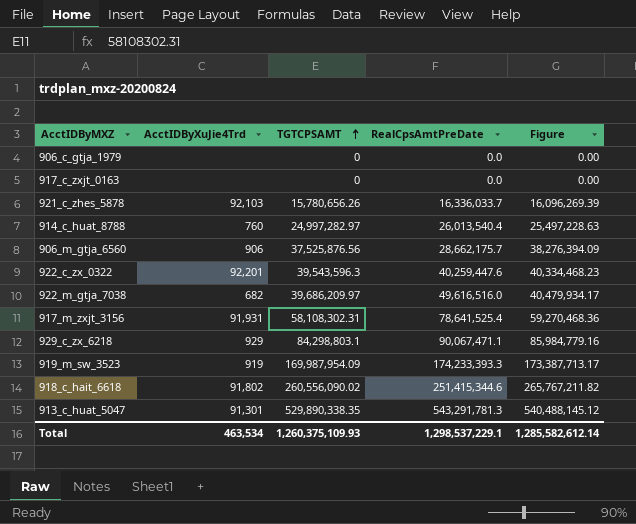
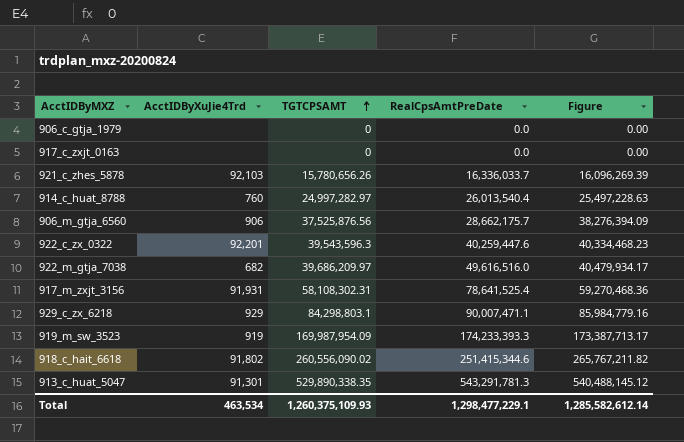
929_c_zx_6218 | RealCpsAmtPreDate: 90,067,471.1 -> 90,007,471.1
Total | RealCpsAmtPreDate: 1,298,537,229.1 -> 1,298,477,229.1

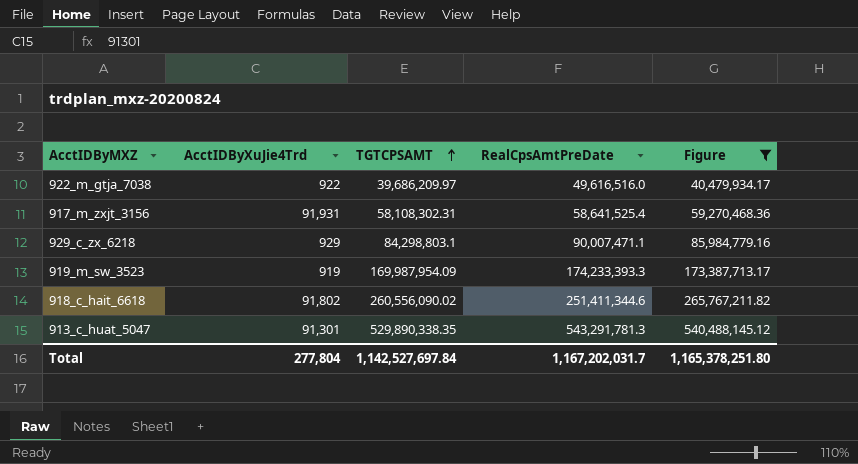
filter: none -> Figure >= 40,479,934.17
922_m_gtja_7038 | AcctIDByXuJie4Trd: 682 -> 922
917_m_zxjt_3156 | RealCpsAmtPreDate: 78,641,525.4 -> 58,641,525.4
918_c_hait_6618 | RealCpsAmtPreDate: 251,415,344.6 -> 251,411,344.6
Total | AcctIDByXuJie4Trd: 463,534 -> 277,804
Total | TGTCPSAMT: 1,260,375,109.93 -> 1,142,527,697.84
Total | RealCpsAmtPreDate: 1,298,477,229.1 -> 1,167,202,031.7
Total | Figure: 1,285,582,612.14 -> 1,165,378,251.80

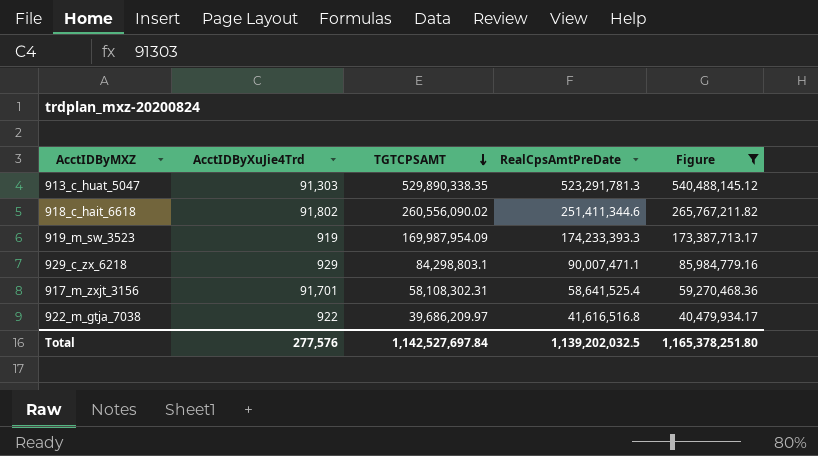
row order: TGTCPSAMT ascending -> TGTCPSAMT descending
913_c_huat_5047 | AcctIDByXuJie4Trd: 91,301 -> 91,303
913_c_huat_5047 | RealCpsAmtPreDate: 543,291,781.3 -> 523,291,781.3
917_m_zxjt_3156 | AcctIDByXuJie4Trd: 91,931 -> 91,701
922_m_gtja_7038 | RealCpsAmtPreDate: 49,616,516.0 -> 41,616,516.8
Total | AcctIDByXuJie4Trd: 277,804 -> 277,576
Total | RealCpsAmtPreDate: 1,167,202,031.7 -> 1,139,202,032.5

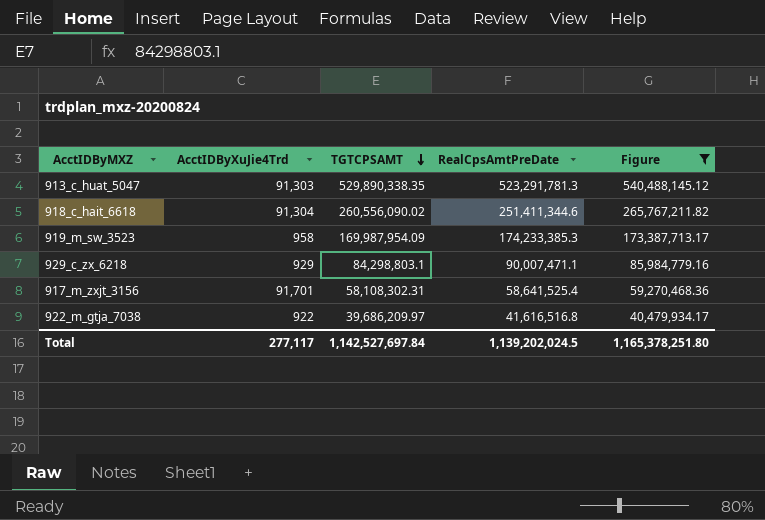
918_c_hait_6618 | AcctIDByXuJie4Trd: 91,802 -> 91,304
919_m_sw_3523 | AcctIDByXuJie4Trd: 919 -> 958
919_m_sw_3523 | RealCpsAmtPreDate: 174,233,393.3 -> 174,233,385.3
Total | AcctIDByXuJie4Trd: 277,576 -> 277,117
Total | RealCpsAmtPreDate: 1,139,202,032.5 -> 1,139,202,024.5

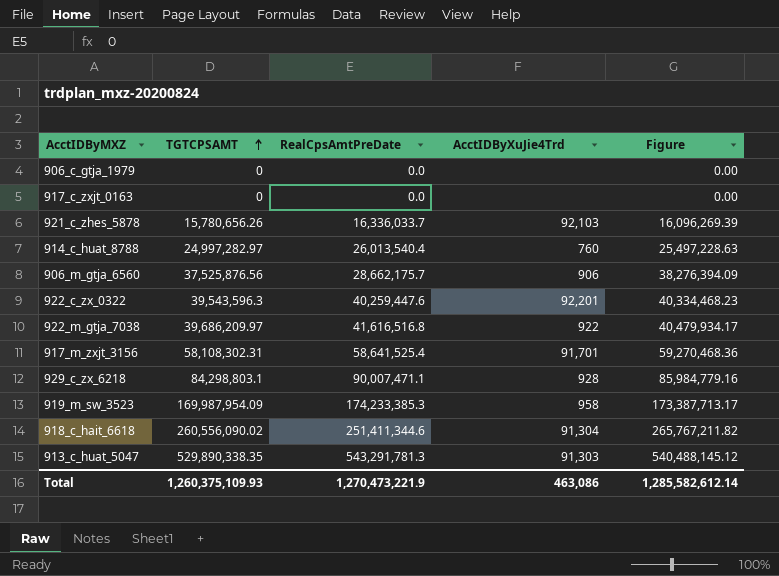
filter: Figure >= 40,479,934.17 -> none
row order: TGTCPSAMT descending -> TGTCPSAMT ascending
column AcctIDByXuJie4Trd | position: 2 -> 4
929_c_zx_6218 | AcctIDByXuJie4Trd: 929 -> 928
913_c_huat_5047 | RealCpsAmtPreDate: 523,291,781.3 -> 543,291,781.3
Total | TGTCPSAMT: 1,142,527,697.84 -> 1,260,375,109.93
Total | RealCpsAmtPreDate: 1,139,202,024.5 -> 1,270,473,221.9
Total | AcctIDByXuJie4Trd: 277,117 -> 463,086
Total | Figure: 1,165,378,251.80 -> 1,285,582,612.14

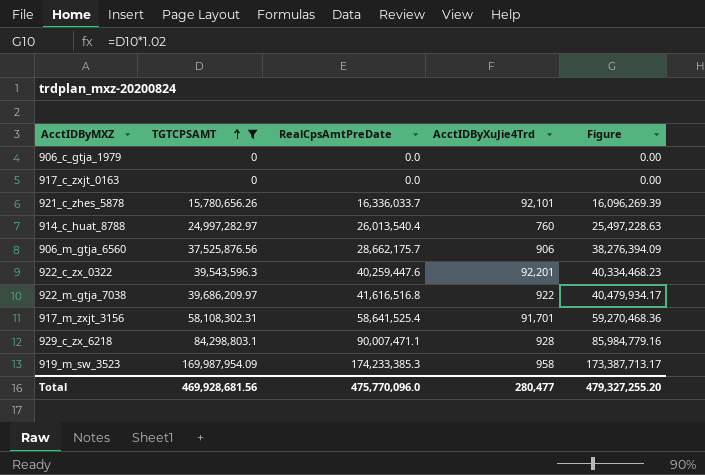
filter: none -> TGTCPSAMT <= 169,987,954.09
921_c_zhes_5878 | AcctIDByXuJie4Trd: 92,103 -> 92,101
Total | TGTCPSAMT: 1,260,375,109.93 -> 469,928,681.56
Total | RealCpsAmtPreDate: 1,270,473,221.9 -> 475,770,096.0
Total | AcctIDByXuJie4Trd: 463,086 -> 280,477
Total | Figure: 1,285,582,612.14 -> 479,327,255.20

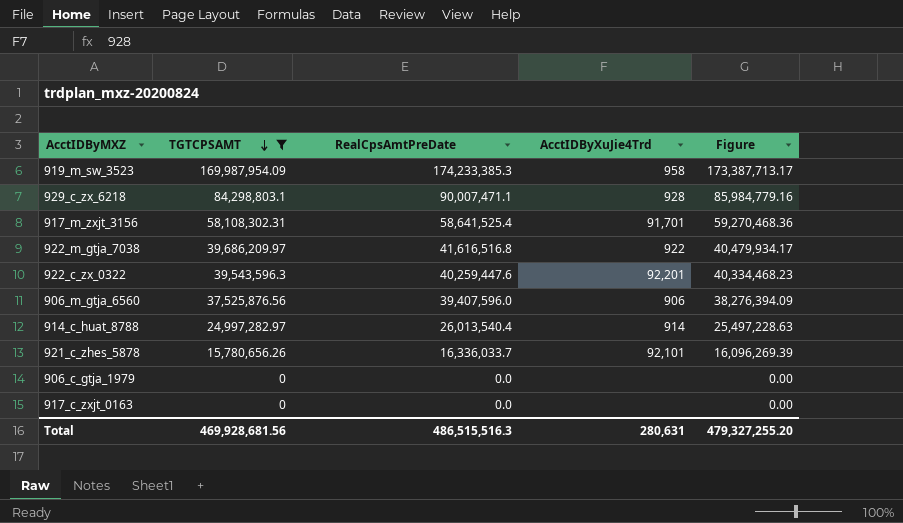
row order: TGTCPSAMT ascending -> TGTCPSAMT descending
906_m_gtja_6560 | RealCpsAmtPreDate: 28,662,175.7 -> 39,407,596.0
914_c_huat_8788 | AcctIDByXuJie4Trd: 760 -> 914
Total | RealCpsAmtPreDate: 475,770,096.0 -> 486,515,516.3
Total | AcctIDByXuJie4Trd: 280,477 -> 280,631

